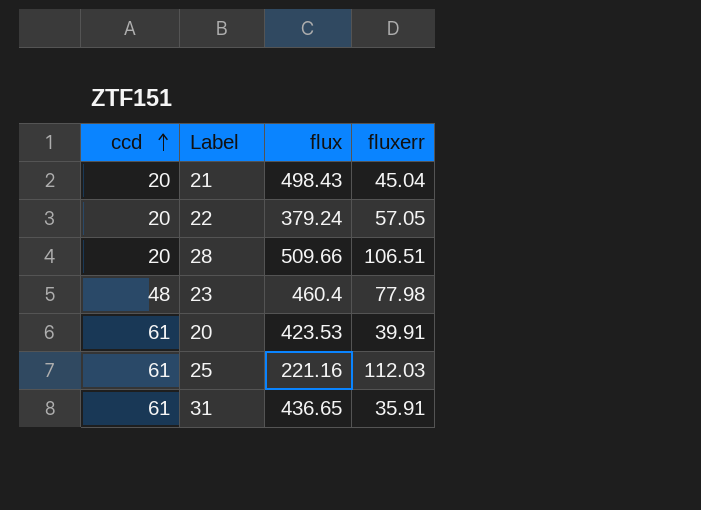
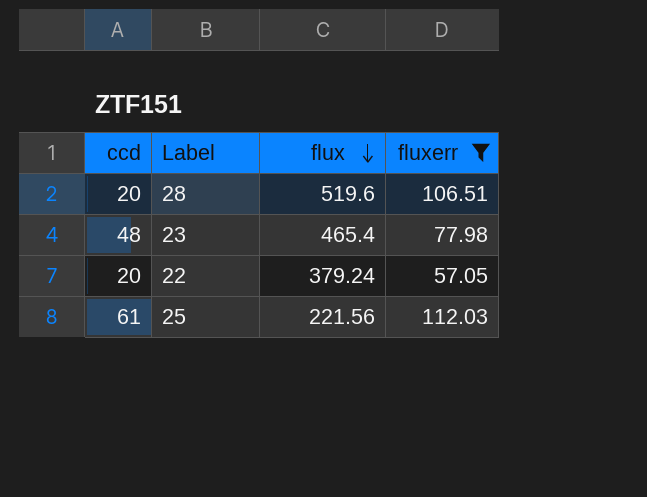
filter: none -> fluxerr >= 57.05
row order: ccd ascending -> flux descending
28 | flux: 509.66 -> 519.6
23 | flux: 460.4 -> 465.4
25 | flux: 221.16 -> 221.56

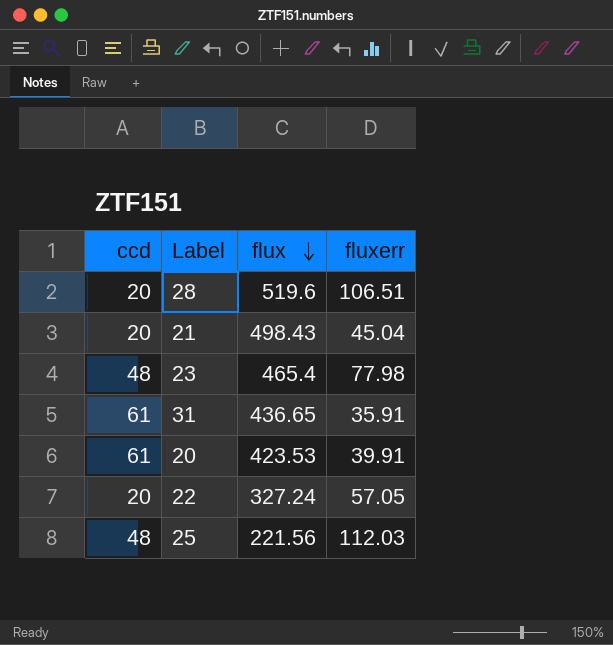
filter: fluxerr >= 57.05 -> none
22 | flux: 379.24 -> 327.24
25 | ccd: 61 -> 48

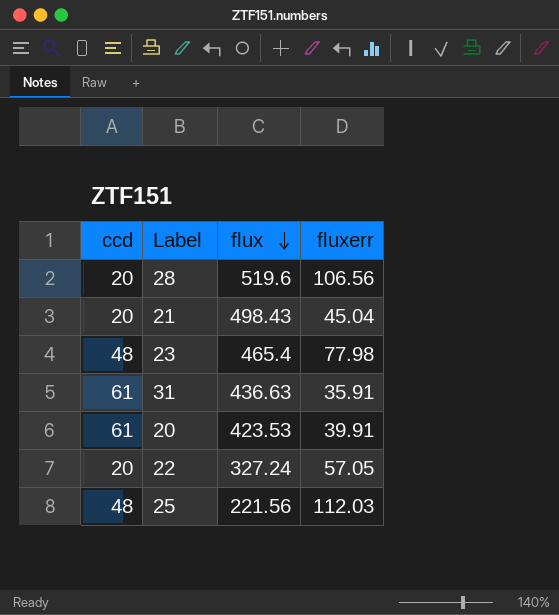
28 | fluxerr: 106.51 -> 106.56
31 | flux: 436.65 -> 436.63

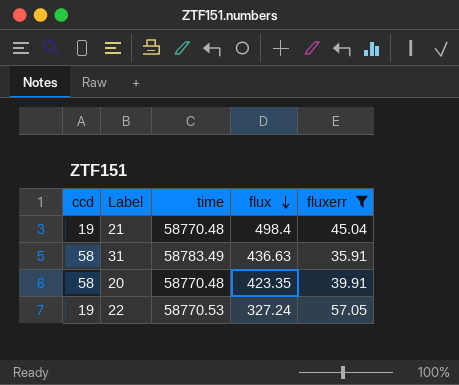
filter: none -> fluxerr <= 57.05
column time | position: none -> 3
21 | ccd: 20 -> 19
21 | flux: 498.43 -> 498.4
31 | ccd: 61 -> 58
20 | ccd: 61 -> 58
20 | flux: 423.53 -> 423.35
22 | ccd: 20 -> 19

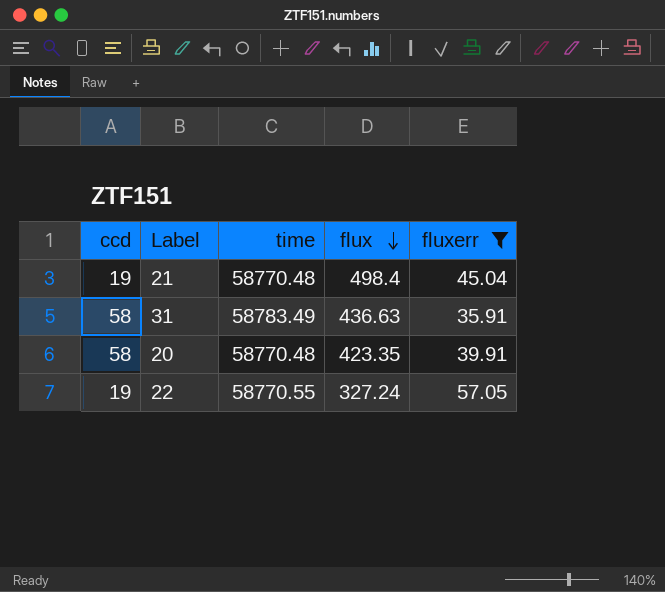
22 | time: 58770.53 -> 58770.55

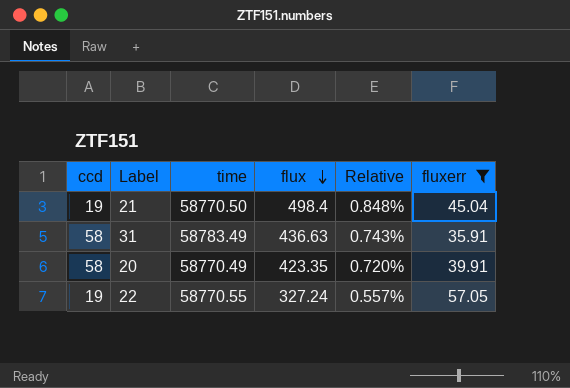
column Relative | formula: none -> [flux] / [time]
21 | time: 58770.48 -> 58770.50
20 | time: 58770.48 -> 58770.49

